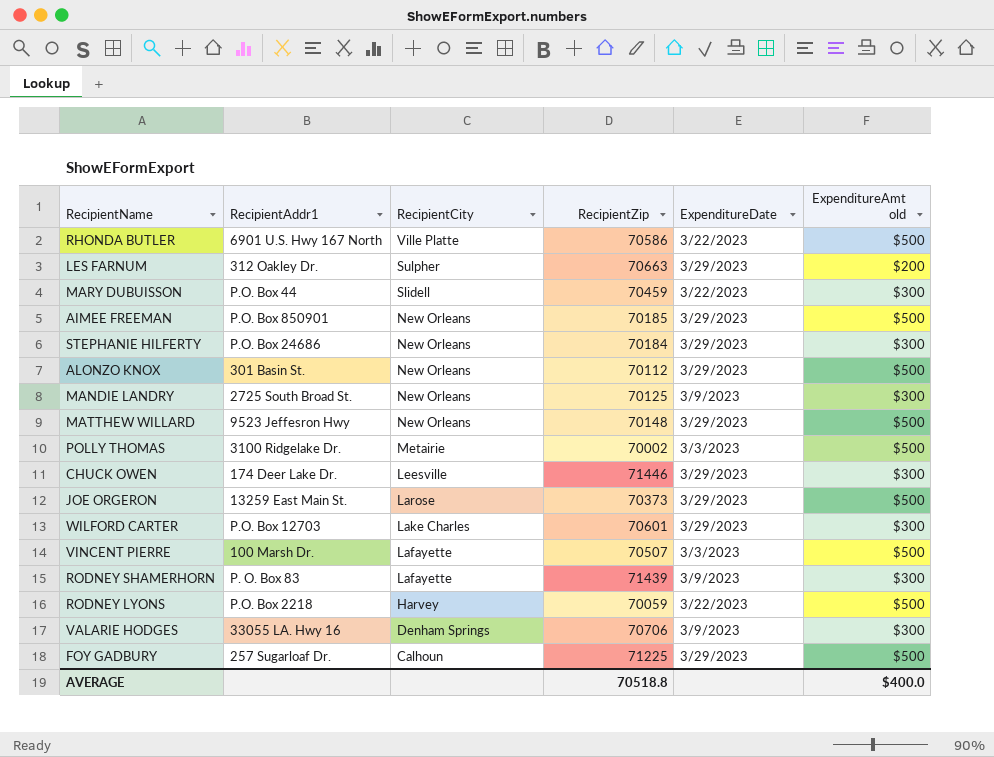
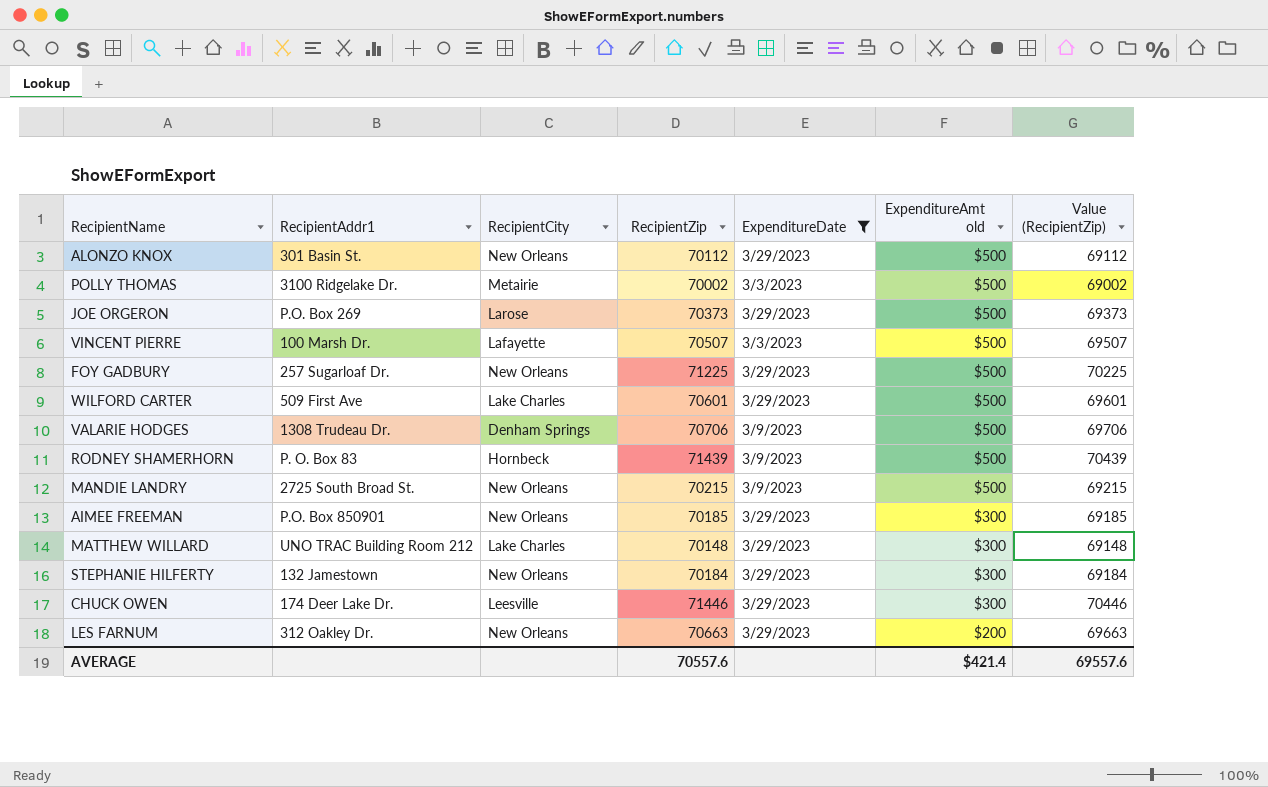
filter: none -> ExpenditureDate != 3/22/2023
row order: RecipientCity descending -> ExpenditureAmt old descending
column Value (RecipientZip) | formula: none -> [RecipientZip] - 1000
JOE ORGERON | RecipientAddr1: 13259 East Main St. -> P.O. Box 269
FOY GADBURY | RecipientCity: Calhoun -> New Orleans
WILFORD CARTER | RecipientAddr1: P.O. Box 12703 -> 509 First Ave
WILFORD CARTER | ExpenditureAmt old: $300 -> $500
VALARIE HODGES | RecipientAddr1: 33055 LA. Hwy 16 -> 1308 Trudeau Dr.
VALARIE HODGES | ExpenditureAmt old: $300 -> $500
RODNEY SHAMERHORN | RecipientCity: Lafayette -> Hornbeck
RODNEY SHAMERHORN | ExpenditureAmt old: $300 -> $500
MANDIE LANDRY | RecipientZip: 70125 -> 70215
MANDIE LANDRY | ExpenditureAmt old: $300 -> $500
AIMEE FREEMAN | ExpenditureAmt old: $500 -> $300
MATTHEW WILLARD | RecipientAddr1: 9523 Jeffesron Hwy -> UNO TRAC Building Room 212
MATTHEW WILLARD | RecipientCity: New Orleans -> Lake Charles
MATTHEW WILLARD | ExpenditureAmt old: $500 -> $300
STEPHANIE HILFERTY | RecipientAddr1: P.O. Box 24686 -> 132 Jamestown
LES FARNUM | RecipientCity: Sulpher -> New Orleans
AVERAGE | RecipientZip: 70518.8 -> 70557.6
AVERAGE | ExpenditureAmt old: $400.0 -> $421.4

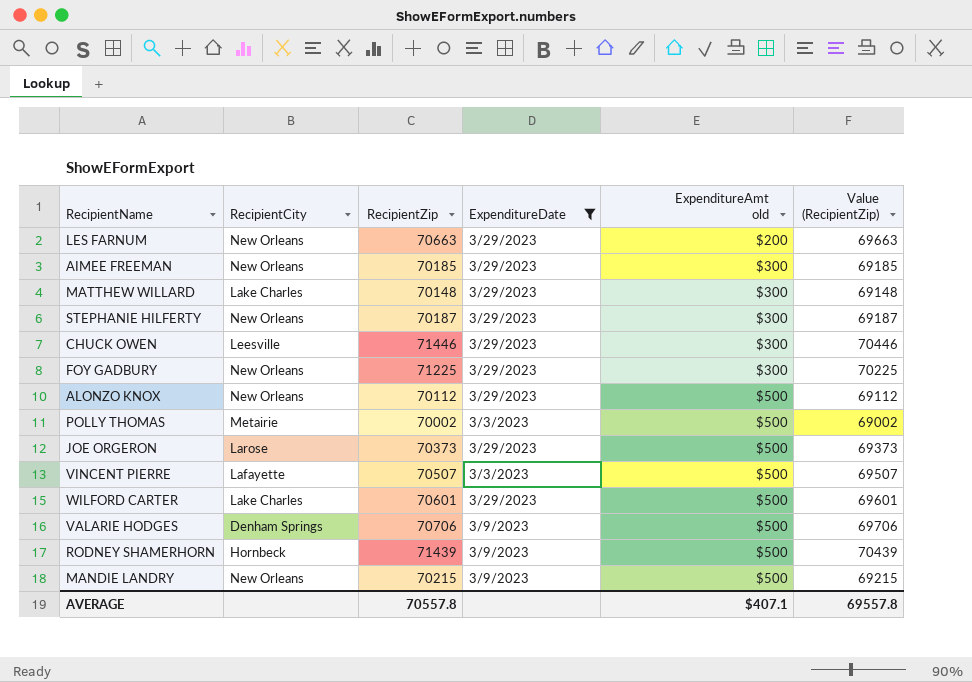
row order: ExpenditureAmt old descending -> ExpenditureAmt old ascending
column RecipientAddr1 | position: 2 -> none
STEPHANIE HILFERTY | RecipientZip: 70184 -> 70187
STEPHANIE HILFERTY | Value (RecipientZip): 69184 -> 69187
FOY GADBURY | ExpenditureAmt old: $500 -> $300
AVERAGE | RecipientZip: 70557.6 -> 70557.8
AVERAGE | ExpenditureAmt old: $421.4 -> $407.1
AVERAGE | Value (RecipientZip): 69557.6 -> 69557.8

